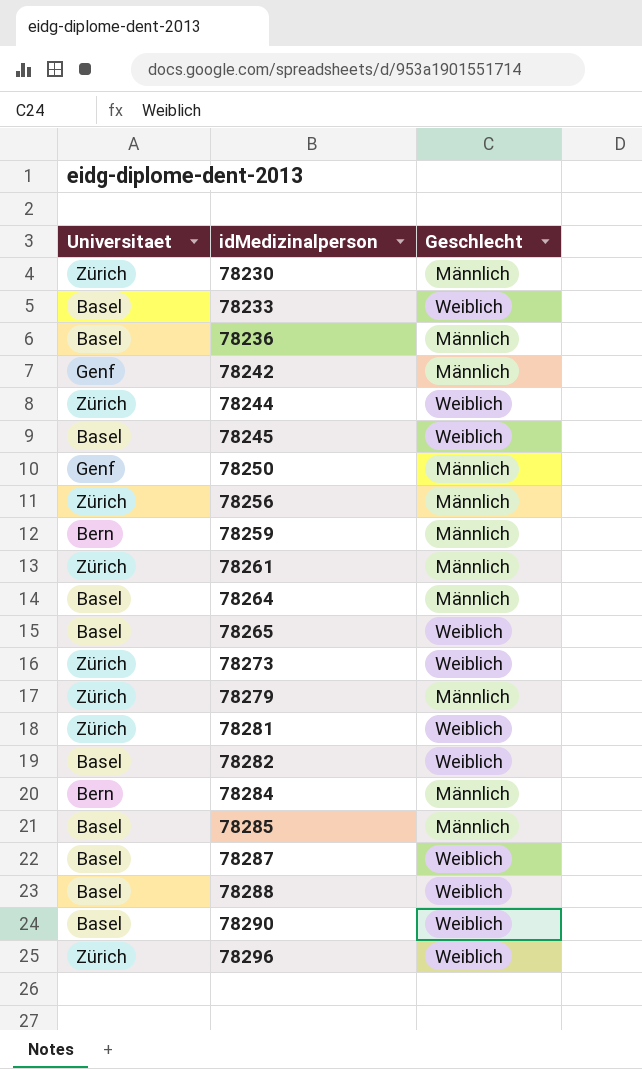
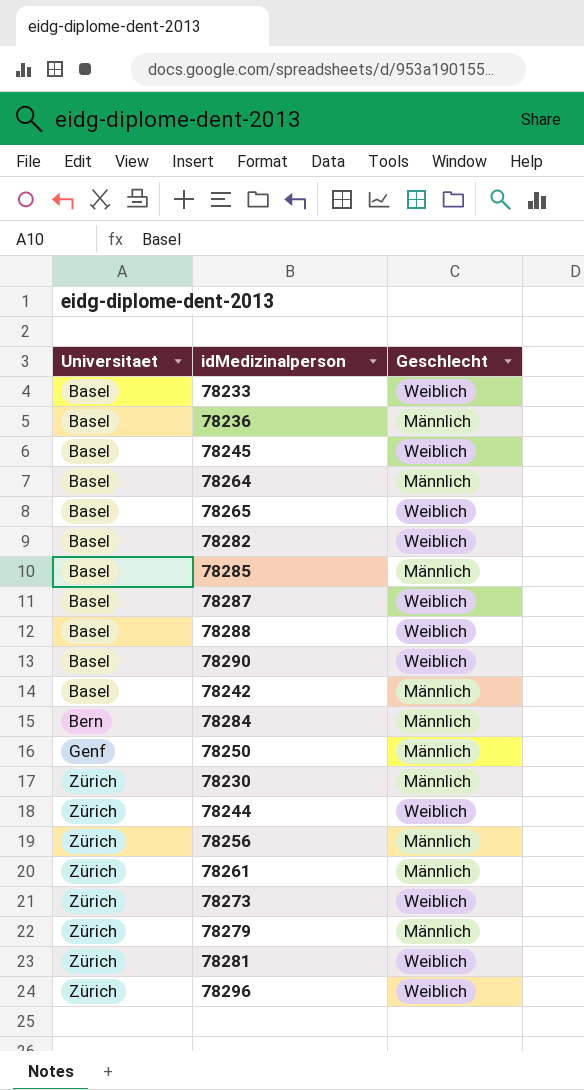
row order: idMedizinalperson ascending -> Universitaet ascending
row 78259: Bern | Männlich -> none
78242 | Universitaet: Genf -> Basel

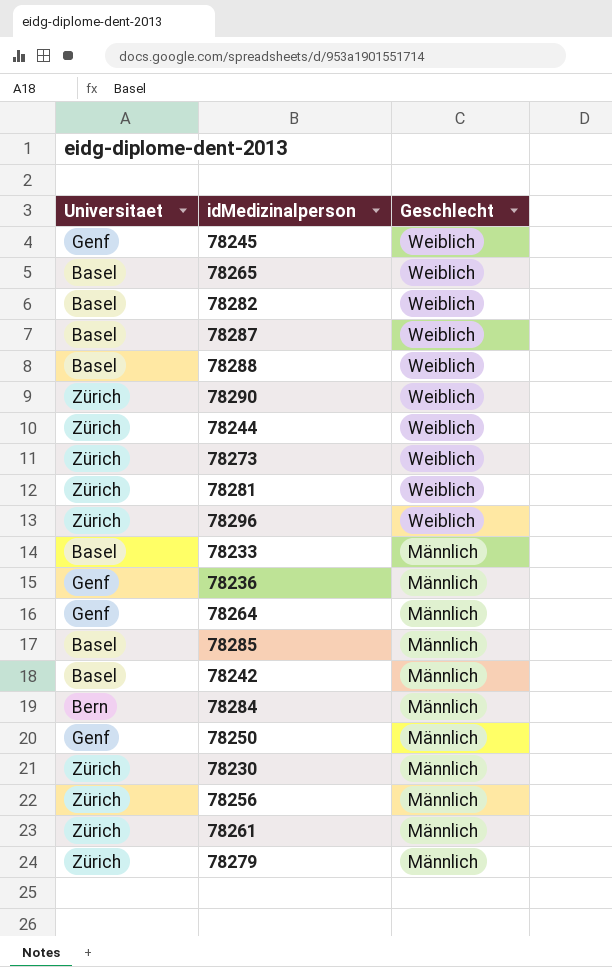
row order: Universitaet ascending -> Geschlecht descending
78245 | Universitaet: Basel -> Genf
78290 | Universitaet: Basel -> Zürich
78233 | Geschlecht: Weiblich -> Männlich
78236 | Universitaet: Basel -> Genf
78264 | Universitaet: Basel -> Genf

